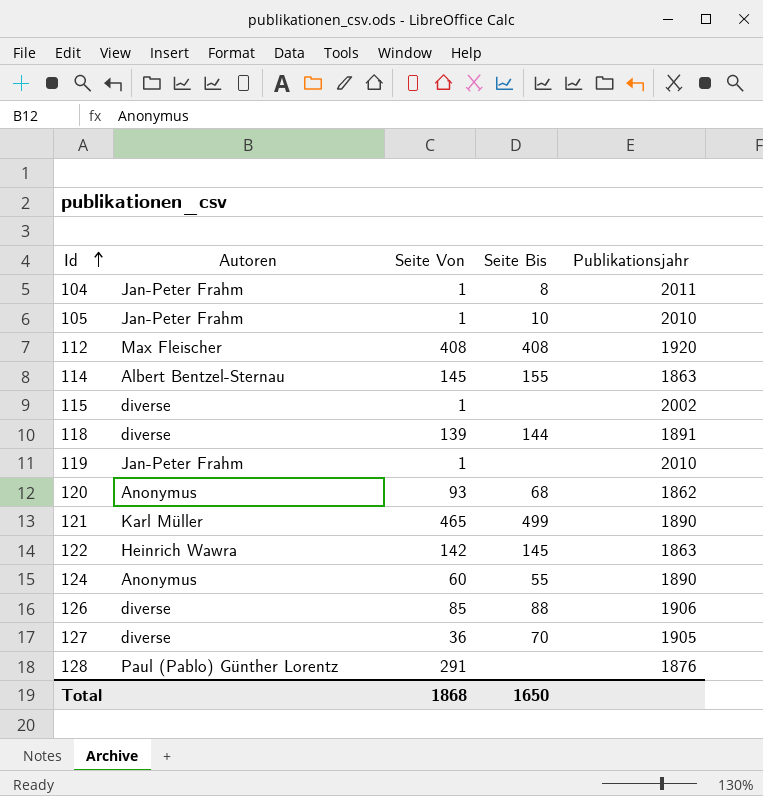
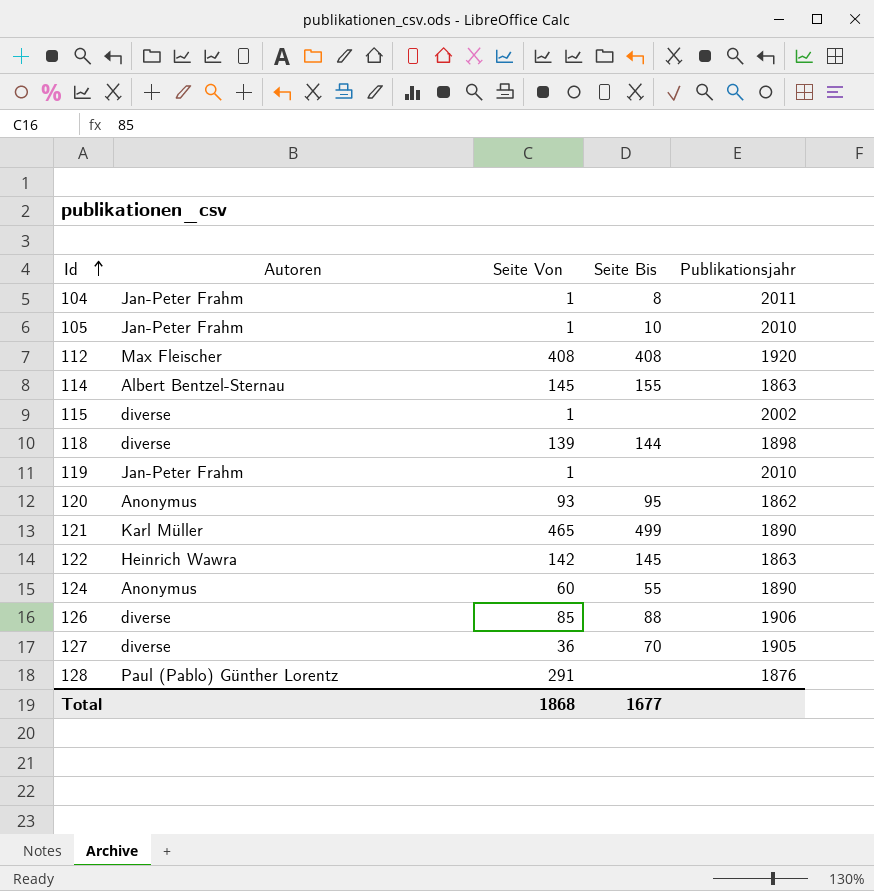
118 | Publikationsjahr: 1891 -> 1898
120 | Seite Bis: 68 -> 95
Total | Seite Bis: 1650 -> 1677

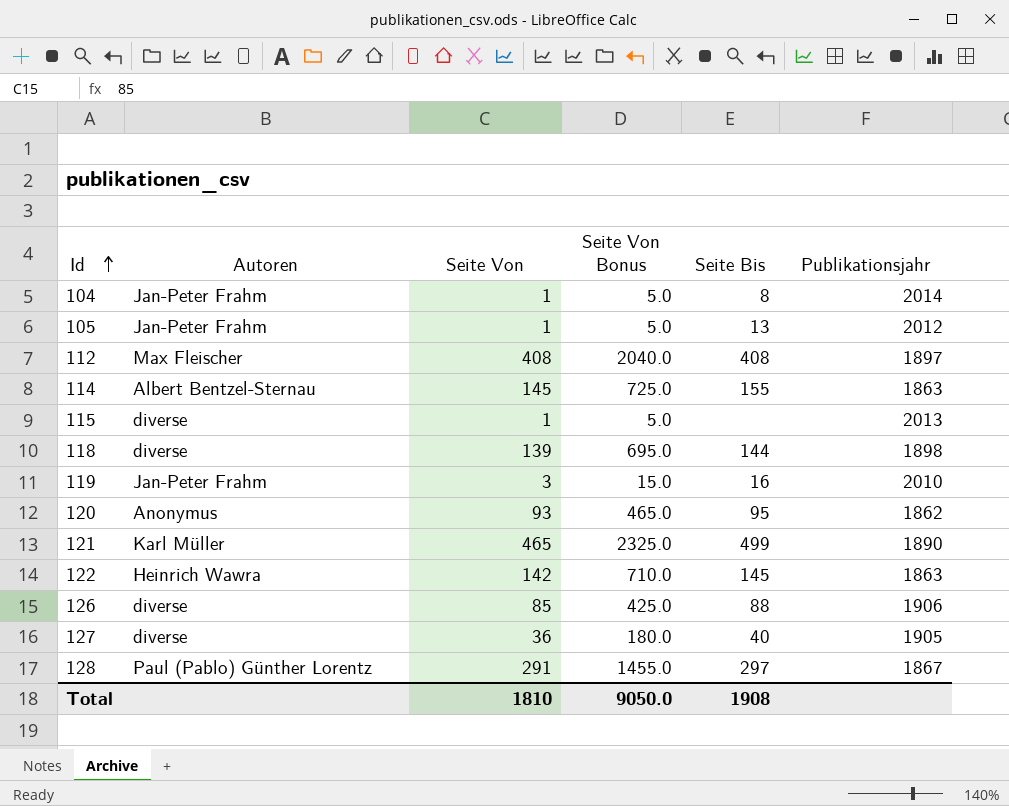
column Seite Von Bonus | formula: none -> [Seite Von] * 5
row 124: Anonymus | 60 | 55 | 1890 -> none
104 | Publikationsjahr: 2011 -> 2014
105 | Seite Bis: 10 -> 13
105 | Publikationsjahr: 2010 -> 2012
112 | Publikationsjahr: 1920 -> 1897
115 | Publikationsjahr: 2002 -> 2013
119 | Seite Von: 1 -> 3
119 | Seite Bis: none -> 16
127 | Seite Bis: 70 -> 40
128 | Seite Bis: none -> 297
128 | Publikationsjahr: 1876 -> 1867
Total | Seite Von: 1868 -> 1810
Total | Seite Bis: 1677 -> 1908

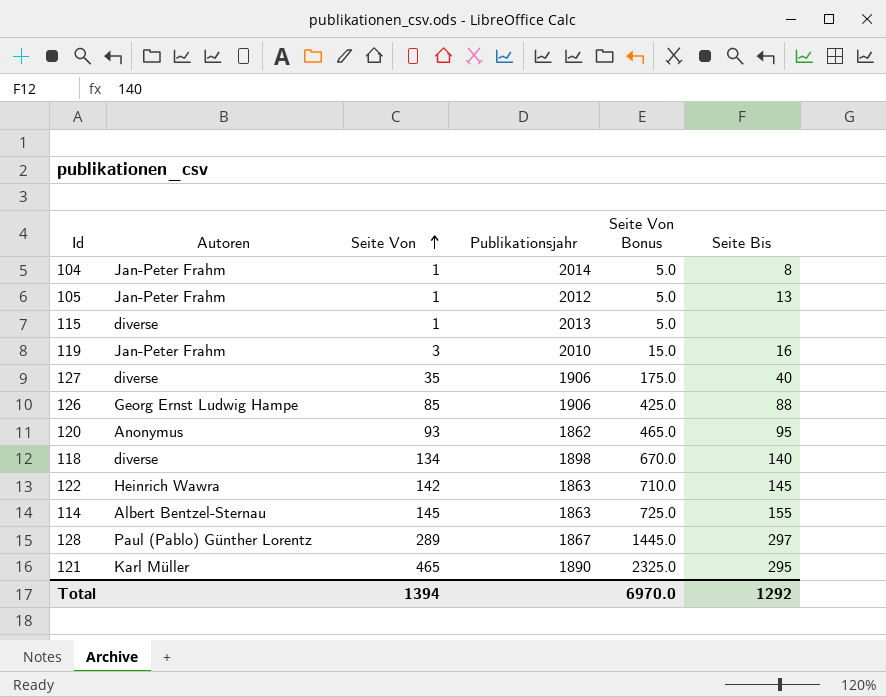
row order: Id ascending -> Seite Von ascending
column Publikationsjahr | position: 6 -> 4
row 112: Max Fleischer | 408 | 2040.0 | 408 | 1897 -> none
127 | Seite Von: 36 -> 35
127 | Publikationsjahr: 1905 -> 1906
127 | Seite Von Bonus: 180.0 -> 175.0
126 | Autoren: diverse -> Georg Ernst Ludwig Hampe
118 | Seite Von: 139 -> 134
118 | Seite Von Bonus: 695.0 -> 670.0
118 | Seite Bis: 144 -> 140
128 | Seite Von: 291 -> 289
128 | Seite Von Bonus: 1455.0 -> 1445.0
121 | Seite Bis: 499 -> 295
Total | Seite Von: 1810 -> 1394
Total | Seite Von Bonus: 9050.0 -> 6970.0
Total | Seite Bis: 1908 -> 1292

